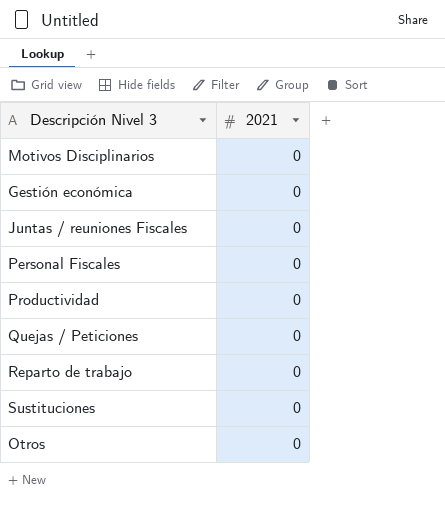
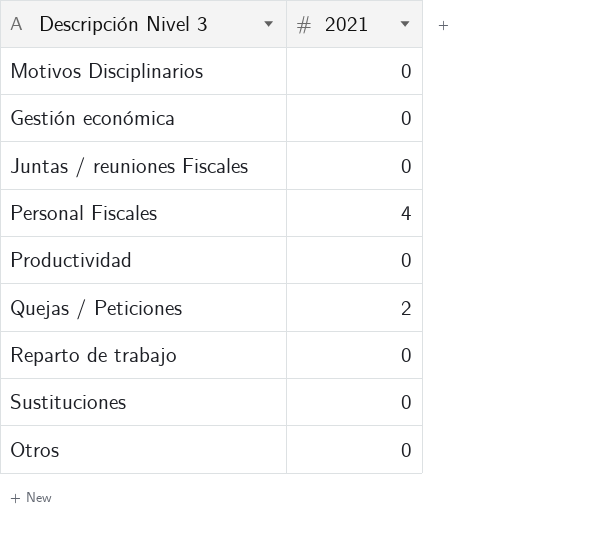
Personal Fiscales | 2021: 0 -> 4
Quejas / Peticiones | 2021: 0 -> 2

